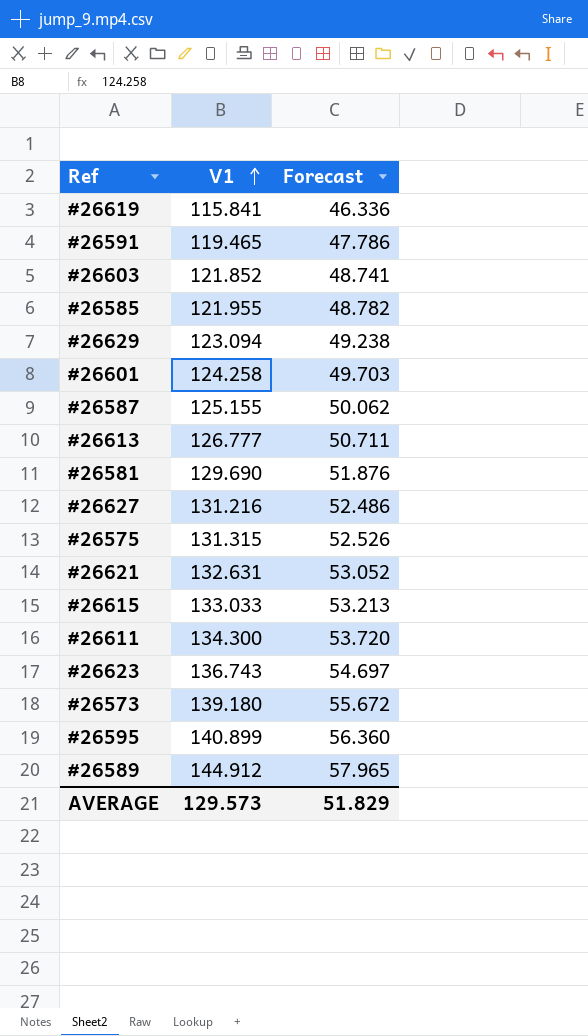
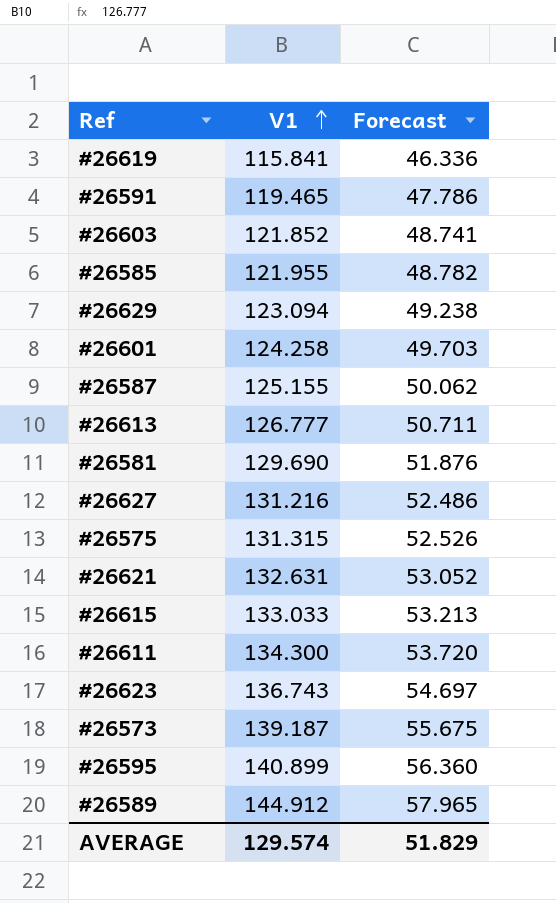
#26573 | V1: 139.180 -> 139.187
#26573 | Forecast: 55.672 -> 55.675
AVERAGE | V1: 129.573 -> 129.574

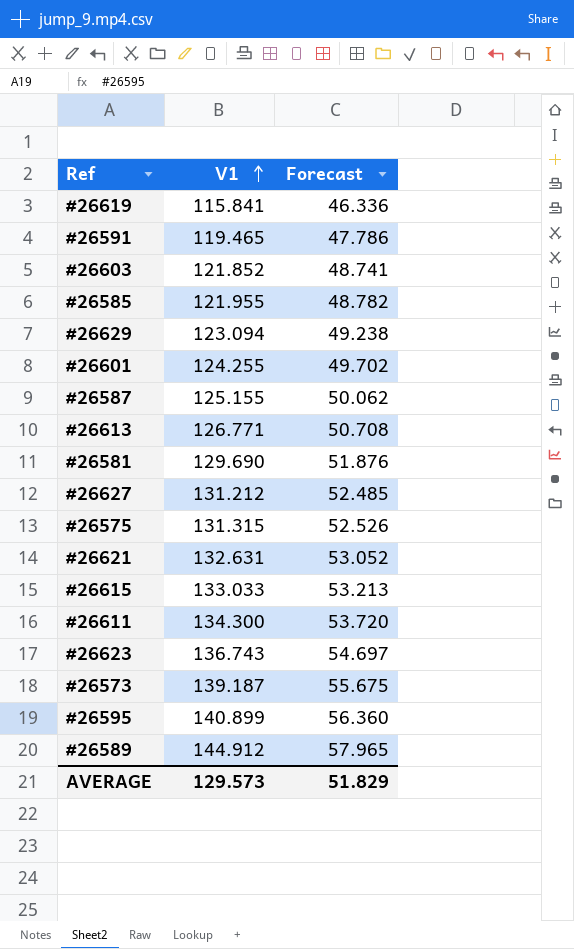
#26601 | V1: 124.258 -> 124.255
#26601 | Forecast: 49.703 -> 49.702
#26613 | V1: 126.777 -> 126.771
#26613 | Forecast: 50.711 -> 50.708
#26627 | V1: 131.216 -> 131.212
#26627 | Forecast: 52.486 -> 52.485
AVERAGE | V1: 129.574 -> 129.573

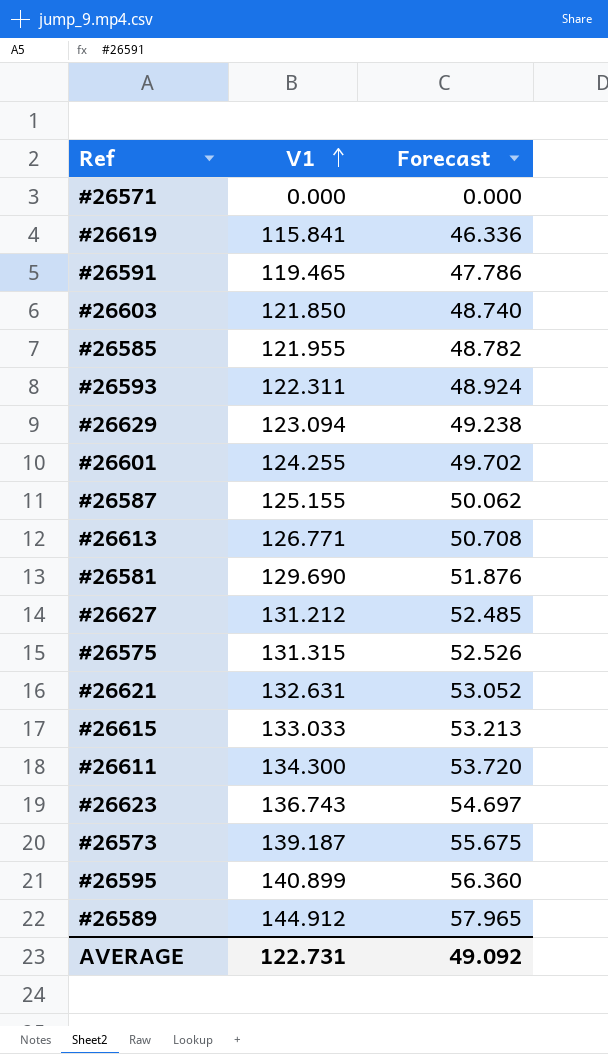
row #26571: none -> 0.000 | 0.000
#26603 | V1: 121.852 -> 121.850
#26603 | Forecast: 48.741 -> 48.740
row #26593: none -> 122.311 | 48.924
AVERAGE | V1: 129.573 -> 122.731
AVERAGE | Forecast: 51.829 -> 49.092

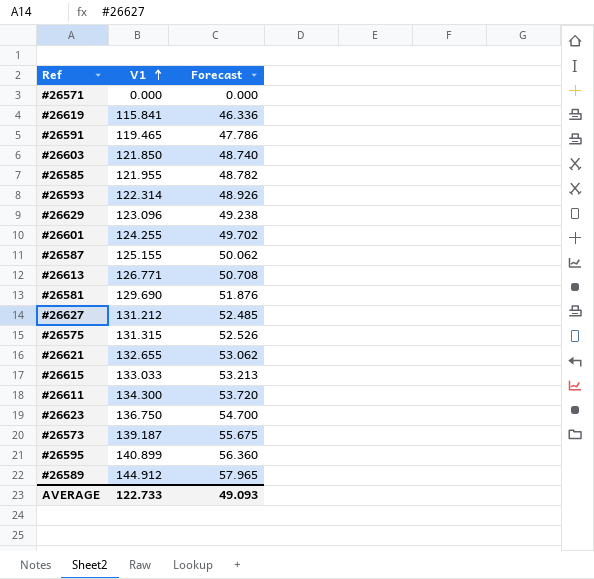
#26593 | V1: 122.311 -> 122.314
#26593 | Forecast: 48.924 -> 48.926
#26629 | V1: 123.094 -> 123.096
#26621 | V1: 132.631 -> 132.655
#26621 | Forecast: 53.052 -> 53.062
#26623 | V1: 136.743 -> 136.750
#26623 | Forecast: 54.697 -> 54.700
AVERAGE | V1: 122.731 -> 122.733
AVERAGE | Forecast: 49.092 -> 49.093

